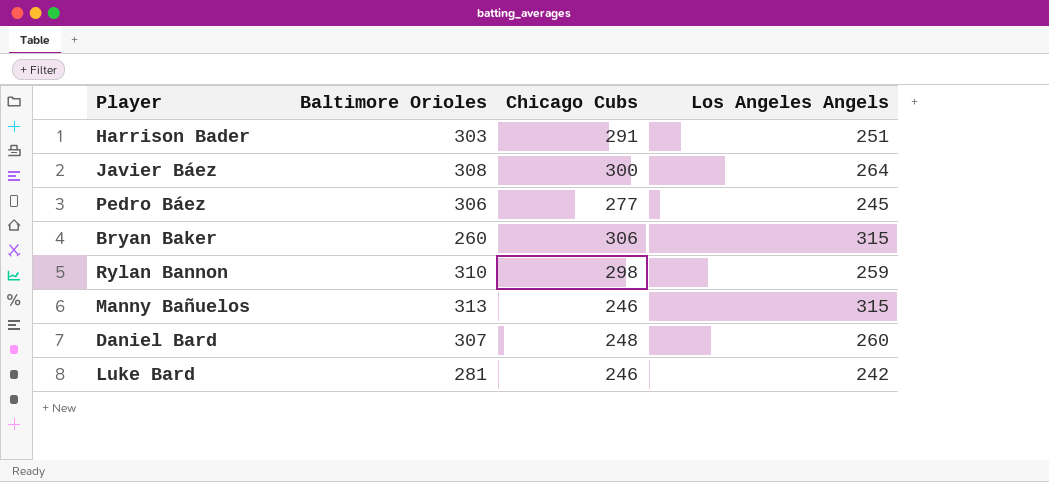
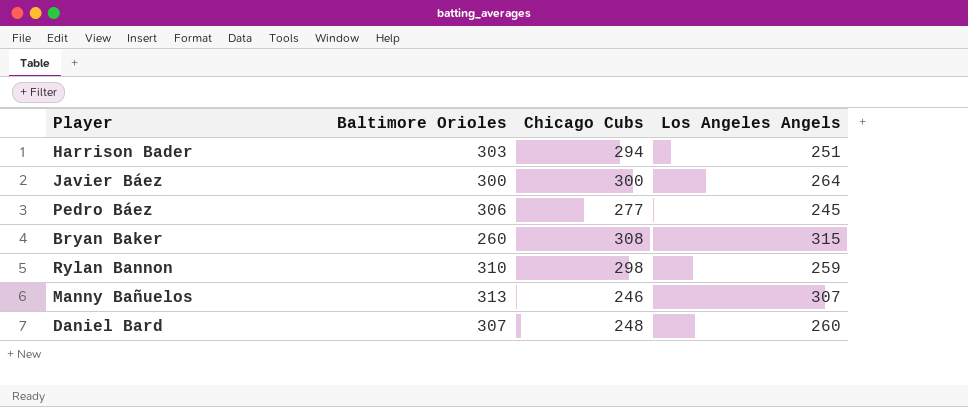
row Luke Bard: 281 | 246 | 242 -> none
Harrison Bader | Chicago Cubs: 291 -> 294
Javier Báez | Baltimore Orioles: 308 -> 300
Bryan Baker | Chicago Cubs: 306 -> 308
Manny Bañuelos | Los Angeles Angels: 315 -> 307

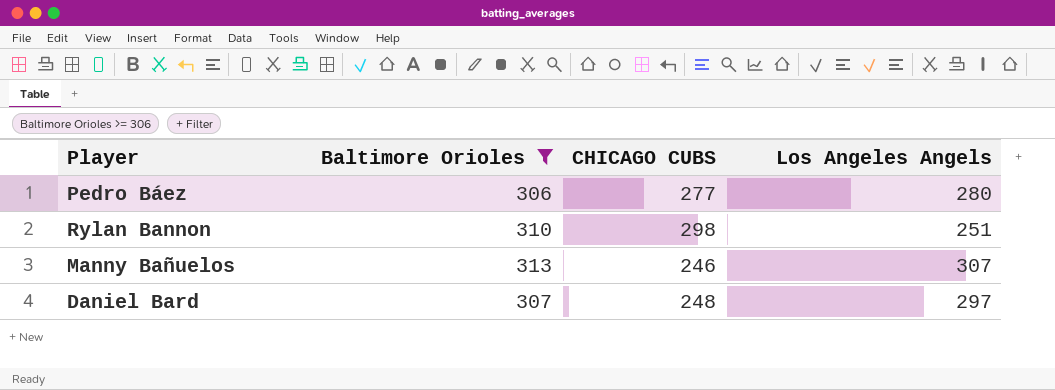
filter: none -> Baltimore Orioles >= 306
column name: Chicago Cubs -> CHICAGO CUBS
Pedro Báez | Los Angeles Angels: 245 -> 280
Rylan Bannon | Los Angeles Angels: 259 -> 251
Daniel Bard | Los Angeles Angels: 260 -> 297

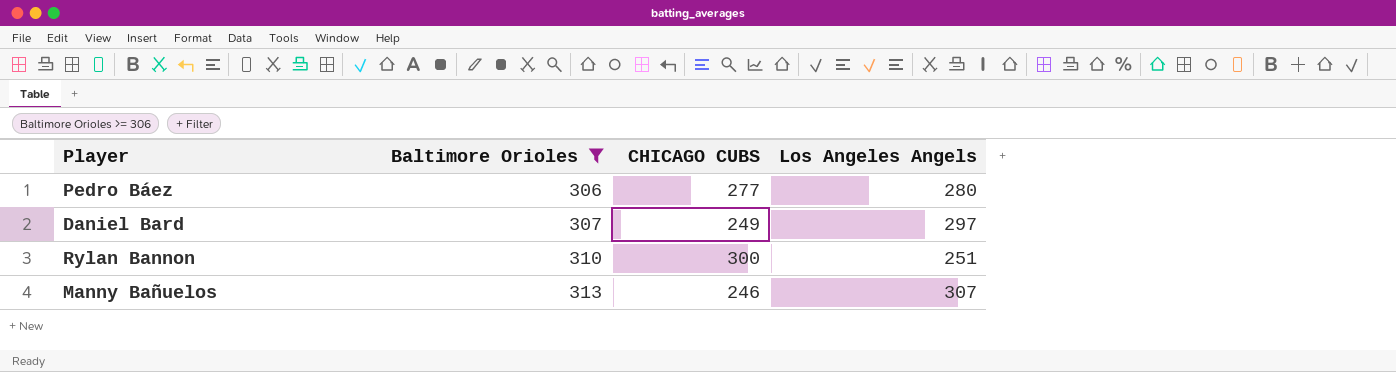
row order: none -> Baltimore Orioles ascending
Daniel Bard | CHICAGO CUBS: 248 -> 249
Rylan Bannon | CHICAGO CUBS: 298 -> 300

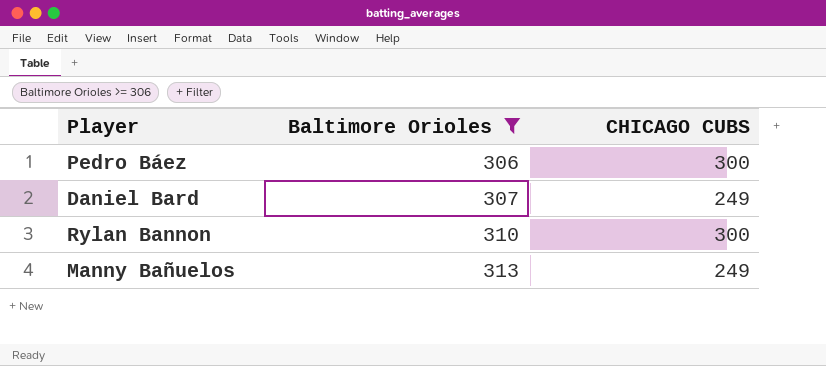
column Los Angeles Angels | position: 4 -> none
Pedro Báez | CHICAGO CUBS: 277 -> 300
Manny Bañuelos | CHICAGO CUBS: 246 -> 249

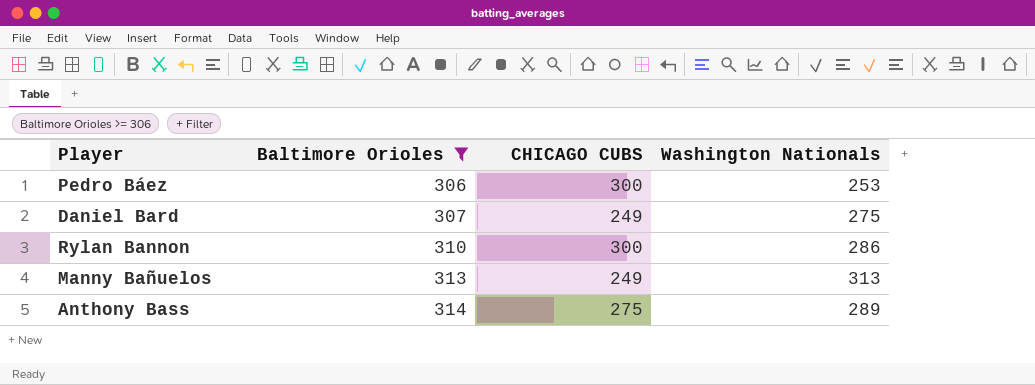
column Washington Nationals | position: none -> 4
row Anthony Bass: none -> 314 | 275 | 289

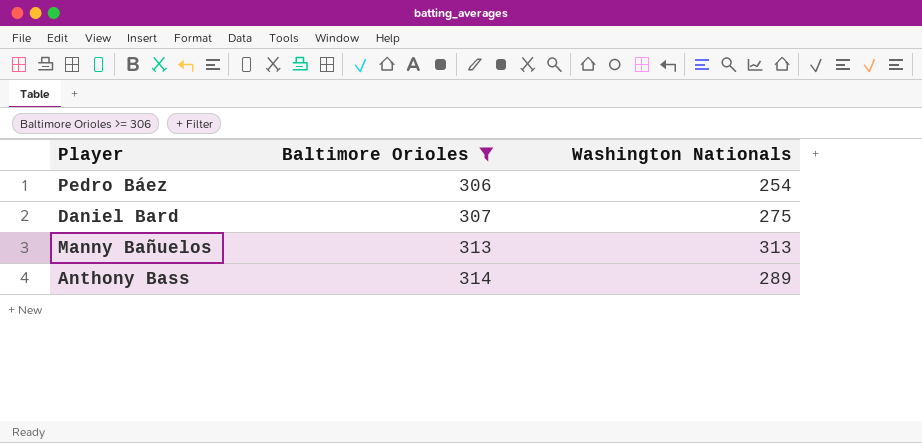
column CHICAGO CUBS | position: 3 -> none
row Rylan Bannon: 310 | 300 | 286 -> none
Pedro Báez | Washington Nationals: 253 -> 254

